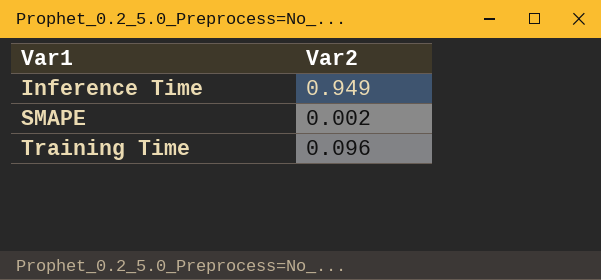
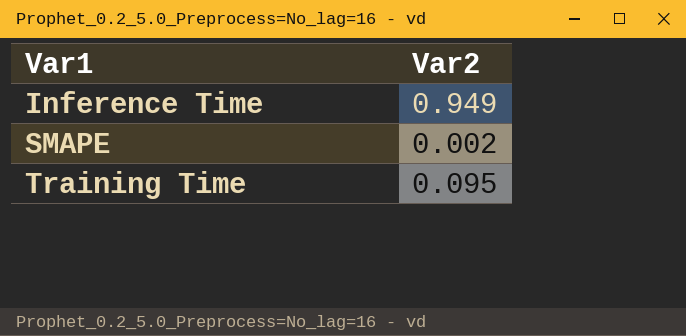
Training Time | Var2: 0.096 -> 0.095

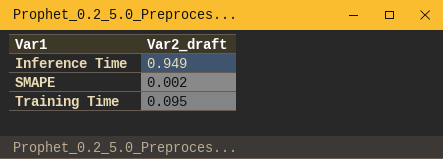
column name: Var2 -> Var2_draft

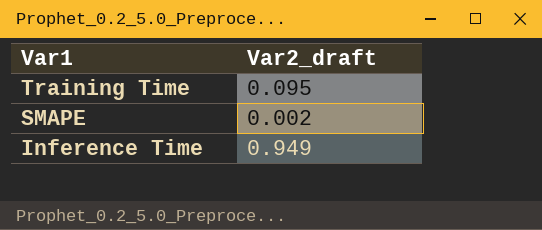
row order: Var1 ascending -> Var1 descending

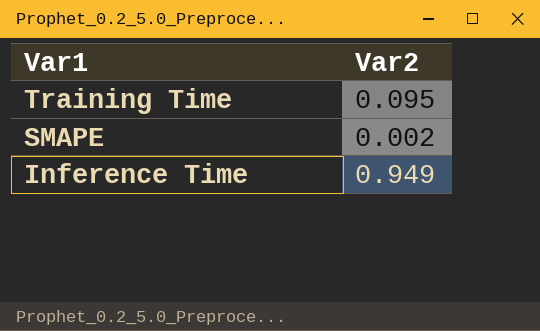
column name: Var2_draft -> Var2

